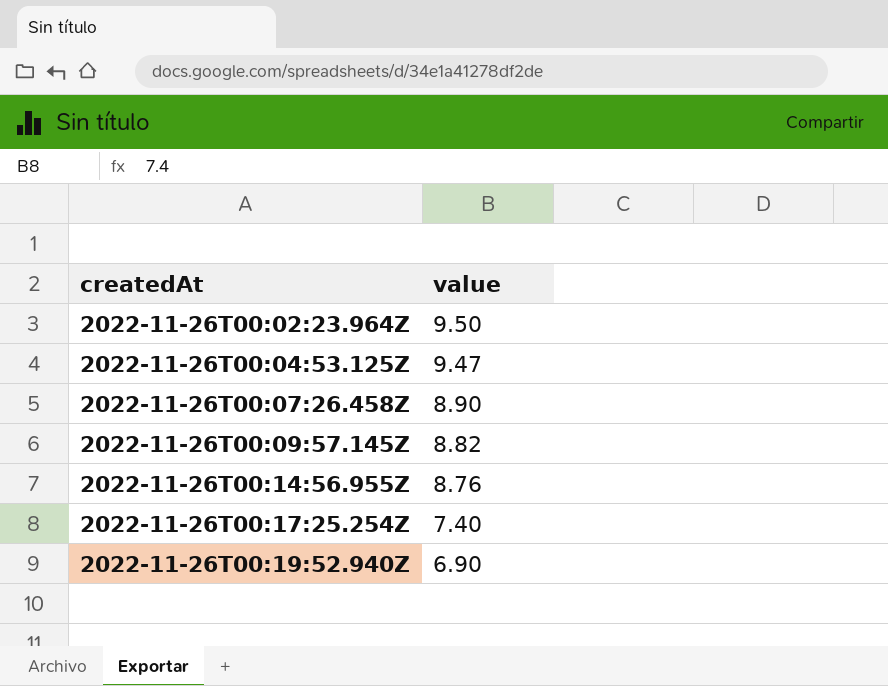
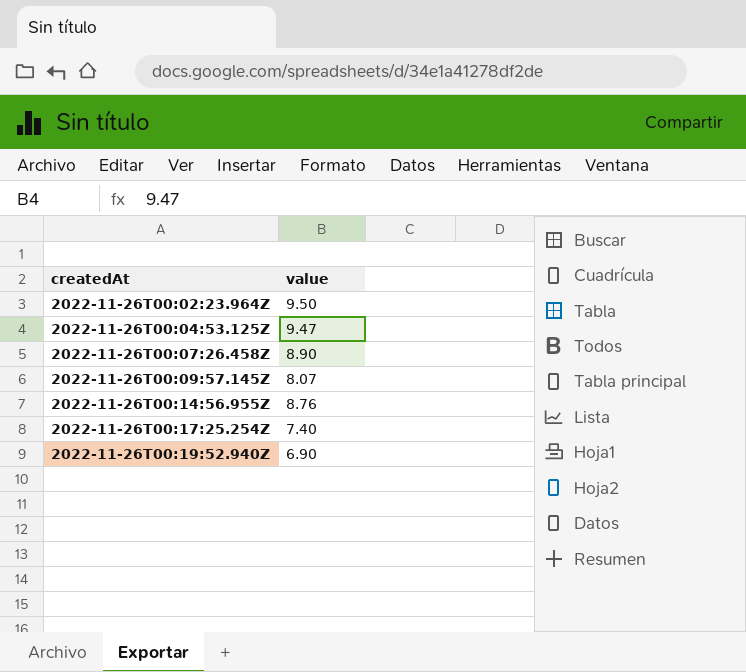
2022-11-26T00:09:57.145Z | value: 8.82 -> 8.07

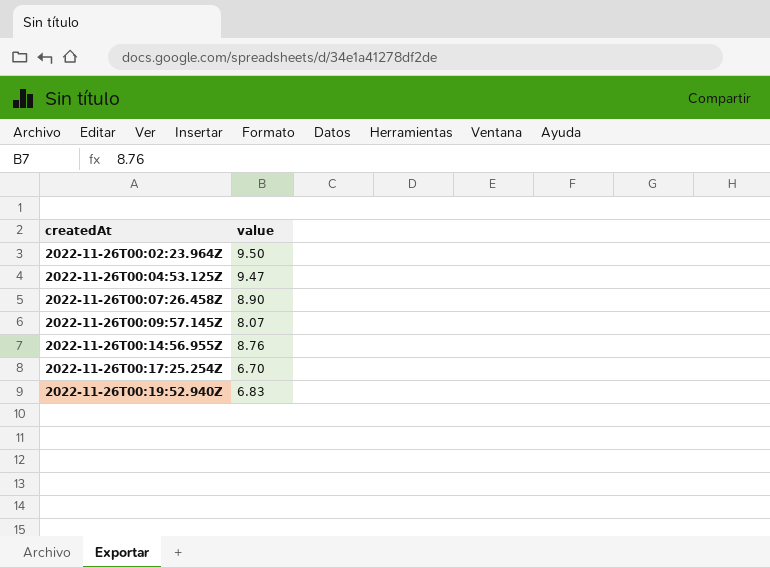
2022-11-26T00:17:25.254Z | value: 7.40 -> 6.70
2022-11-26T00:19:52.940Z | value: 6.90 -> 6.83

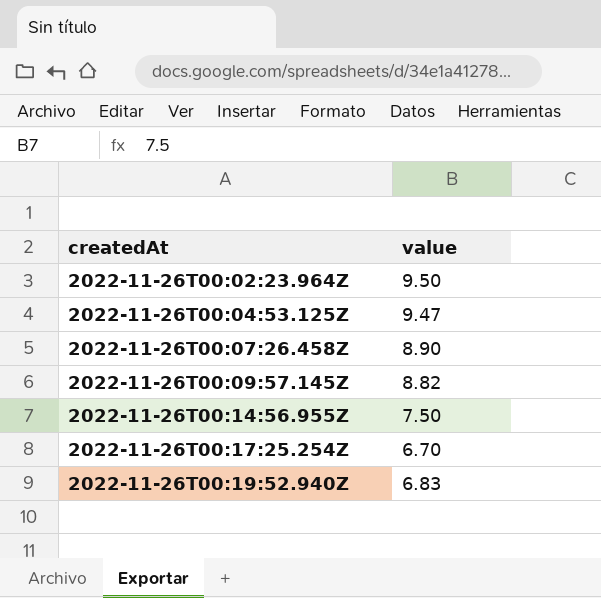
2022-11-26T00:09:57.145Z | value: 8.07 -> 8.82
2022-11-26T00:14:56.955Z | value: 8.76 -> 7.50

